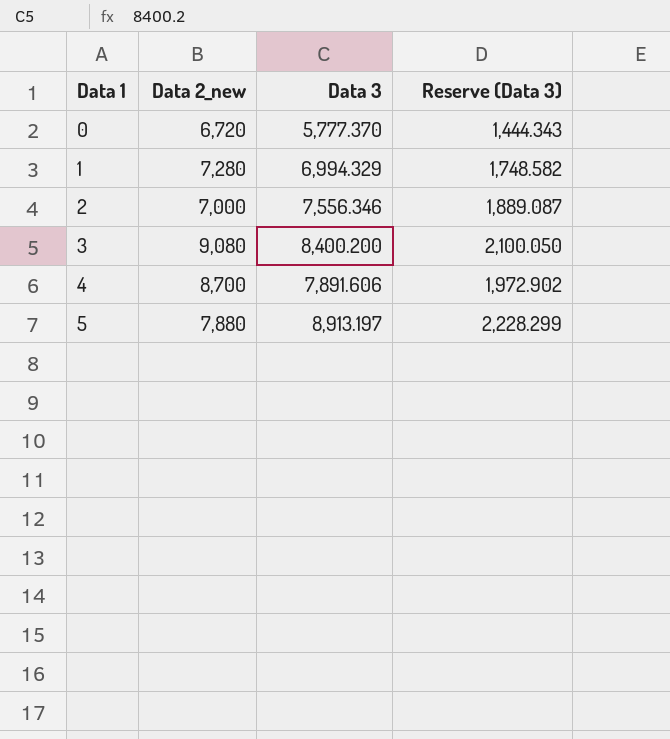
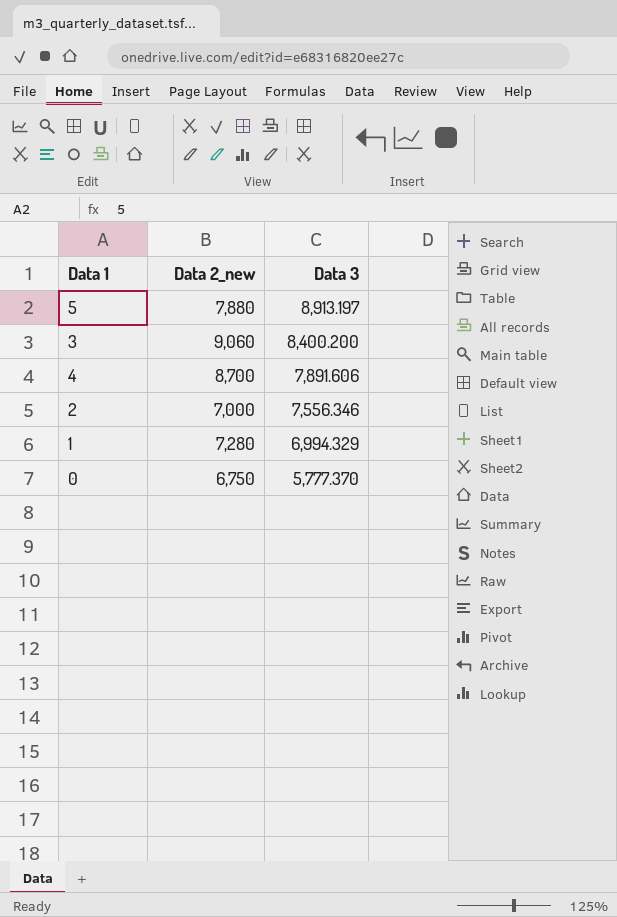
row order: Data 1 ascending -> Data 3 descending
column Reserve (Data 3) | formula: [Data 3] * 0.25 -> none
3 | Data 2_new: 9,080 -> 9,060
0 | Data 2_new: 6,720 -> 6,750

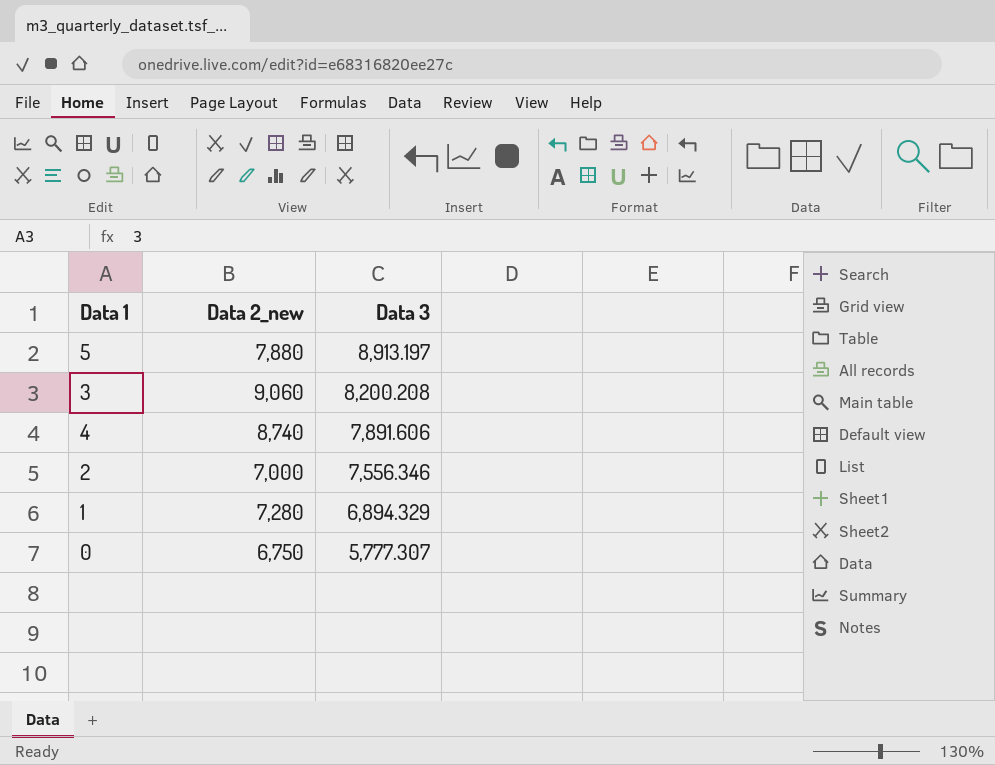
3 | Data 3: 8,400.200 -> 8,200.208
4 | Data 2_new: 8,700 -> 8,740
1 | Data 3: 6,994.329 -> 6,894.329
0 | Data 3: 5,777.370 -> 5,777.307

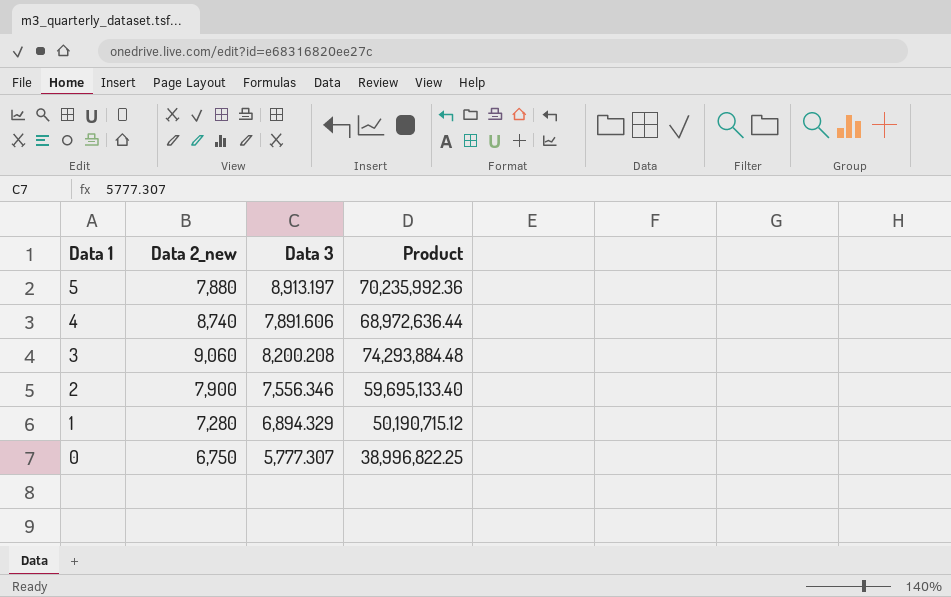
row order: Data 3 descending -> Data 1 descending
column Product | formula: none -> [Data 2_new] * [Data 3]
2 | Data 2_new: 7,000 -> 7,900

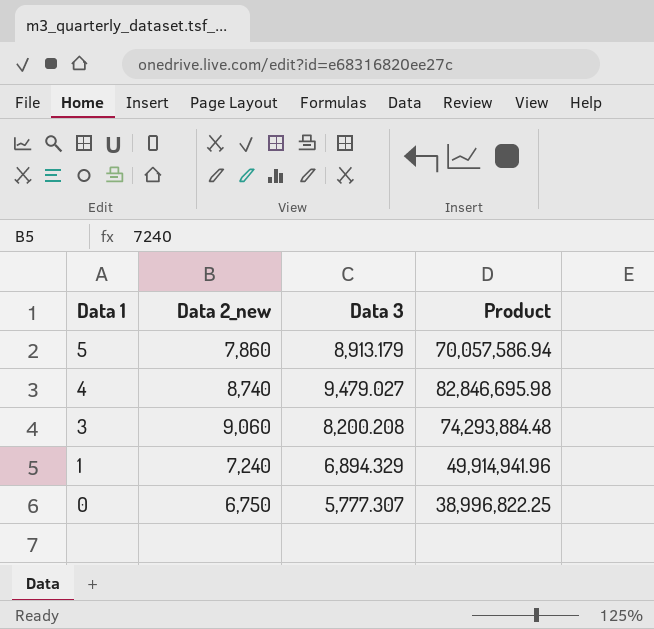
row 2: 7,900 | 7,556.346 | 59,695,133.40 -> none
5 | Data 2_new: 7,880 -> 7,860
5 | Data 3: 8,913.197 -> 8,913.179
5 | Product: 70,235,992.36 -> 70,057,586.94
4 | Data 3: 7,891.606 -> 9,479.027
4 | Product: 68,972,636.44 -> 82,846,695.98
1 | Data 2_new: 7,280 -> 7,240
1 | Product: 50,190,715.12 -> 49,914,941.96

